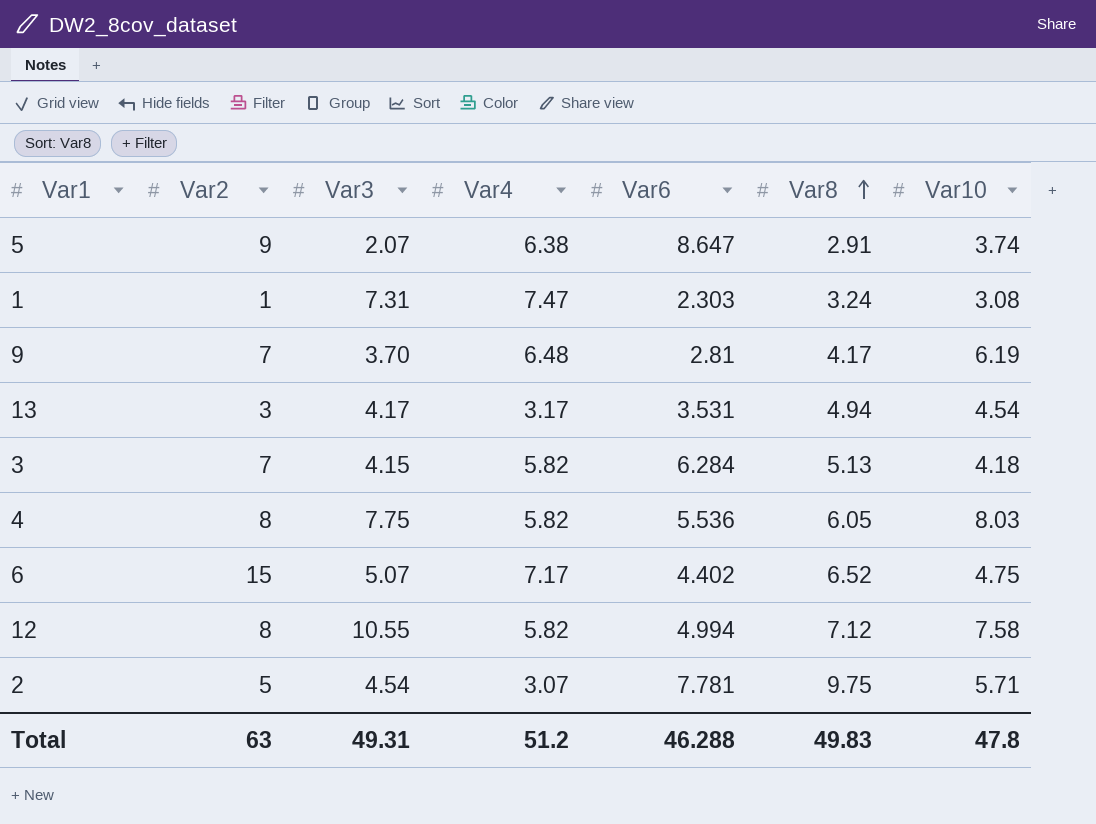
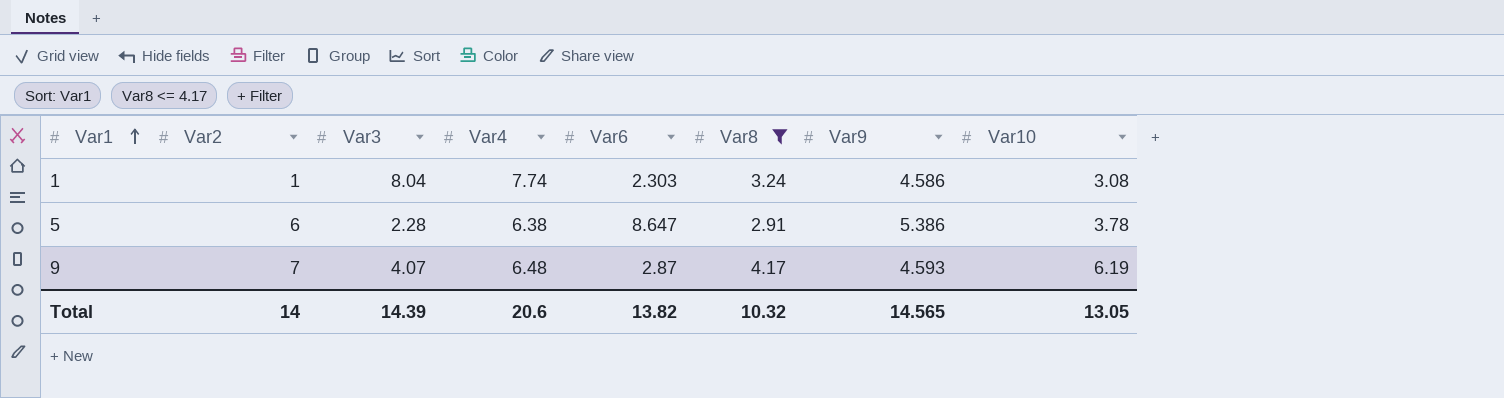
filter: none -> Var8 <= 4.17
row order: Var8 ascending -> Var1 ascending
column Var9 | position: none -> 7
1 | Var3: 7.31 -> 8.04
1 | Var4: 7.47 -> 7.74
5 | Var2: 9 -> 6
5 | Var3: 2.07 -> 2.28
5 | Var10: 3.74 -> 3.78
9 | Var3: 3.70 -> 4.07
9 | Var6: 2.81 -> 2.87
Total | Var2: 63 -> 14
Total | Var3: 49.31 -> 14.39
Total | Var4: 51.2 -> 20.6
Total | Var6: 46.288 -> 13.82
Total | Var8: 49.83 -> 10.32
Total | Var10: 47.8 -> 13.05

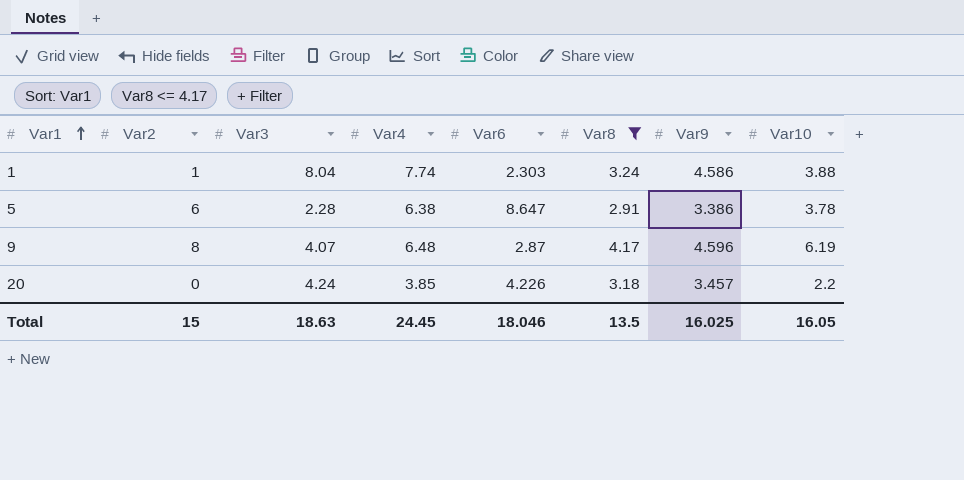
1 | Var10: 3.08 -> 3.88
5 | Var9: 5.386 -> 3.386
9 | Var2: 7 -> 8
9 | Var9: 4.593 -> 4.596
row 20: none -> 0 | 4.24 | 3.85 | 4.226 | 3.18 | 3.457 | 2.2
Total | Var2: 14 -> 15
Total | Var3: 14.39 -> 18.63
Total | Var4: 20.6 -> 24.45
Total | Var6: 13.82 -> 18.046
Total | Var8: 10.32 -> 13.5
Total | Var9: 14.565 -> 16.025
Total | Var10: 13.05 -> 16.05

